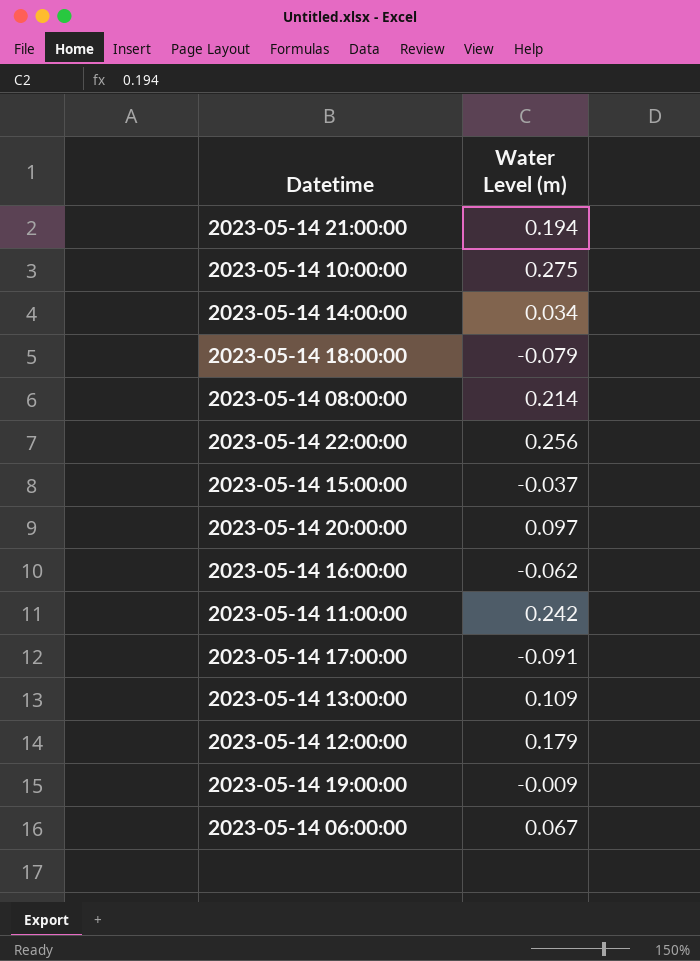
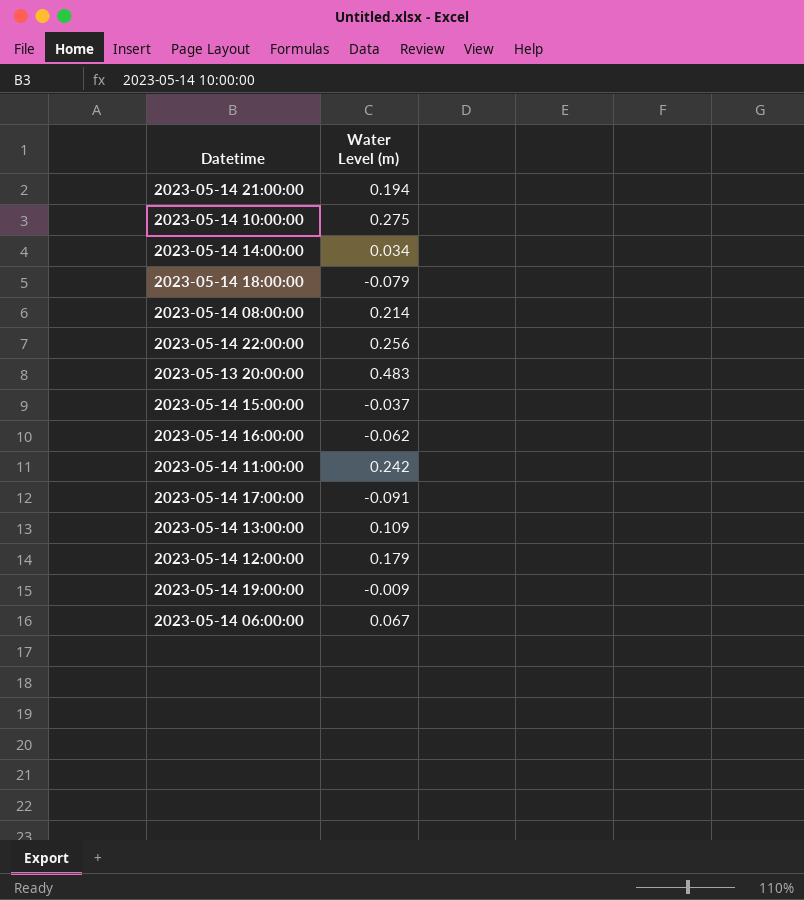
row 2023-05-14 20:00:00: 0.097 -> none
row 2023-05-13 20:00:00: none -> 0.483

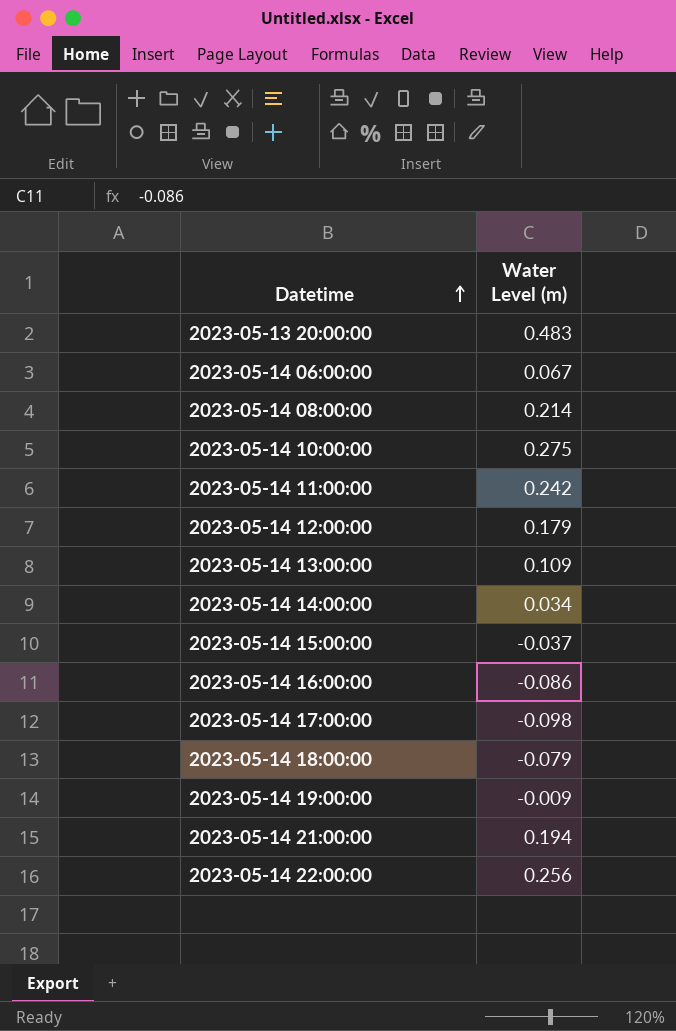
row order: none -> Datetime ascending
2023-05-14 16:00:00 | Water Level (m): -0.062 -> -0.086
2023-05-14 17:00:00 | Water Level (m): -0.091 -> -0.098

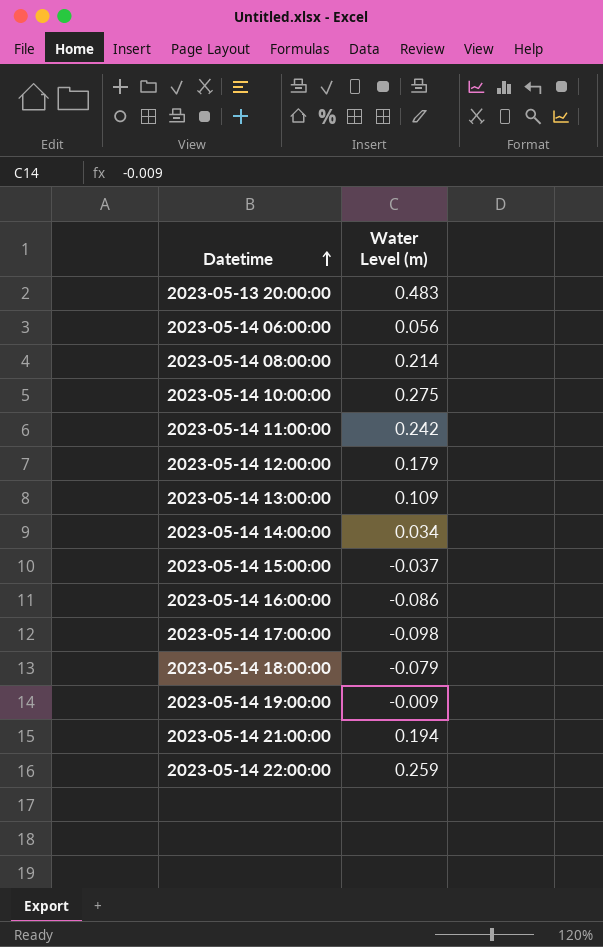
2023-05-14 06:00:00 | Water Level (m): 0.067 -> 0.056
2023-05-14 22:00:00 | Water Level (m): 0.256 -> 0.259

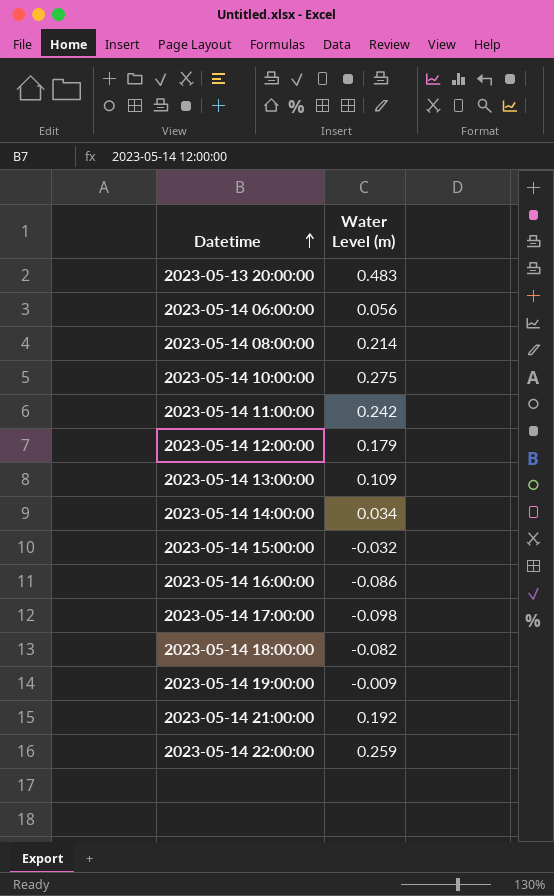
2023-05-14 15:00:00 | Water Level (m): -0.037 -> -0.032
2023-05-14 18:00:00 | Water Level (m): -0.079 -> -0.082
2023-05-14 21:00:00 | Water Level (m): 0.194 -> 0.192

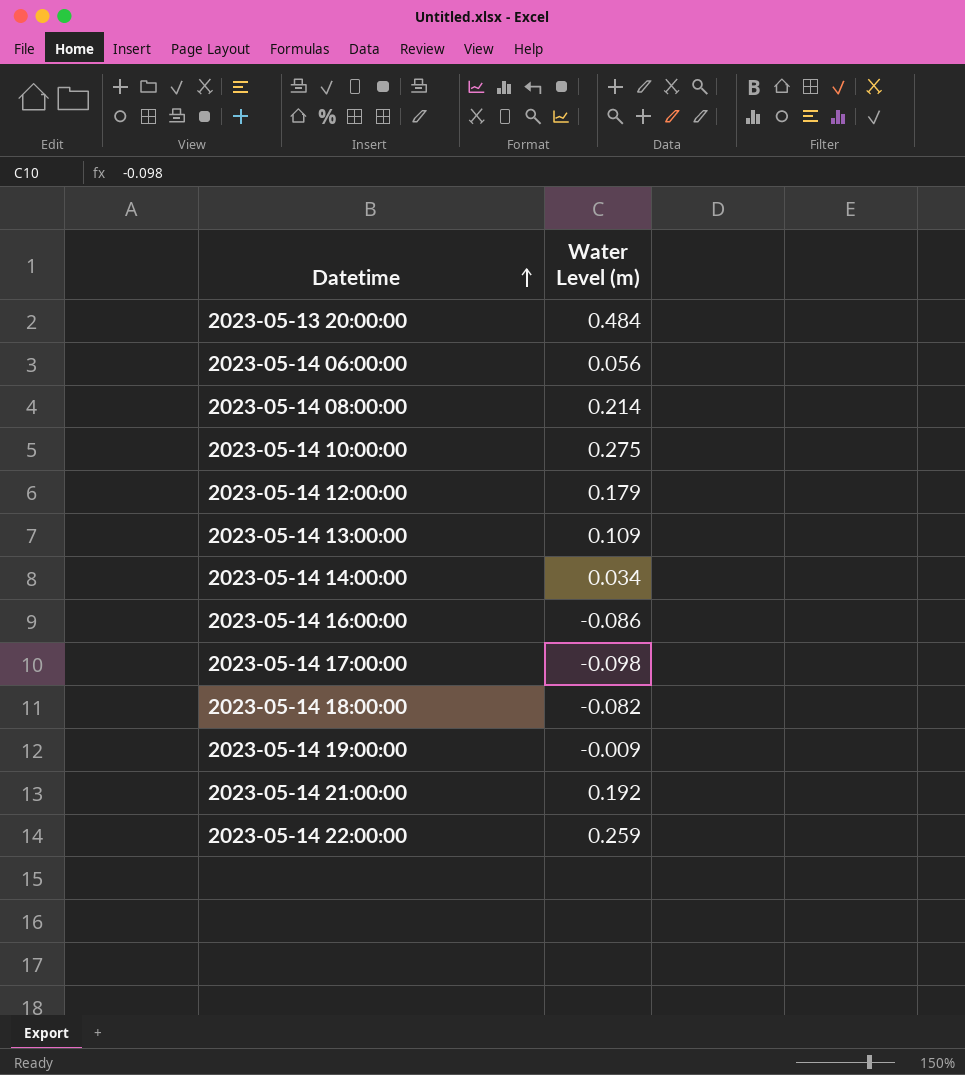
row 2023-05-14 11:00:00: 0.242 -> none
row 2023-05-14 15:00:00: -0.032 -> none
2023-05-13 20:00:00 | Water Level (m): 0.483 -> 0.484

